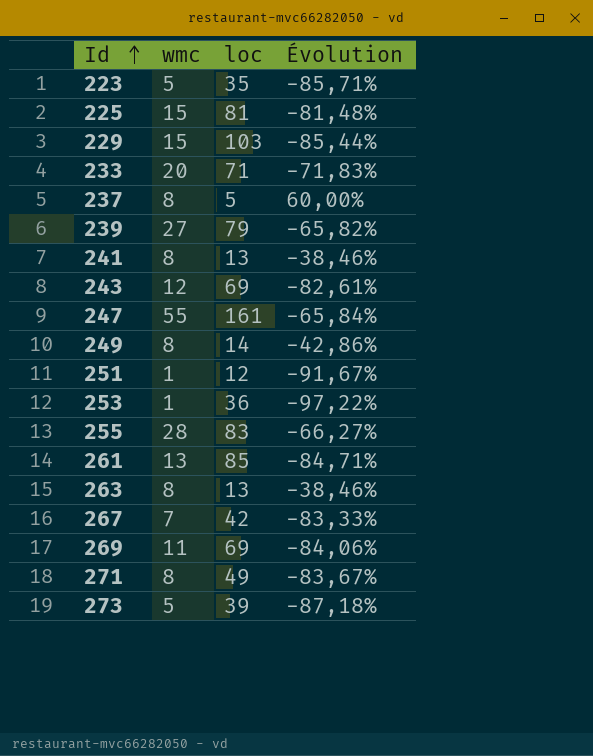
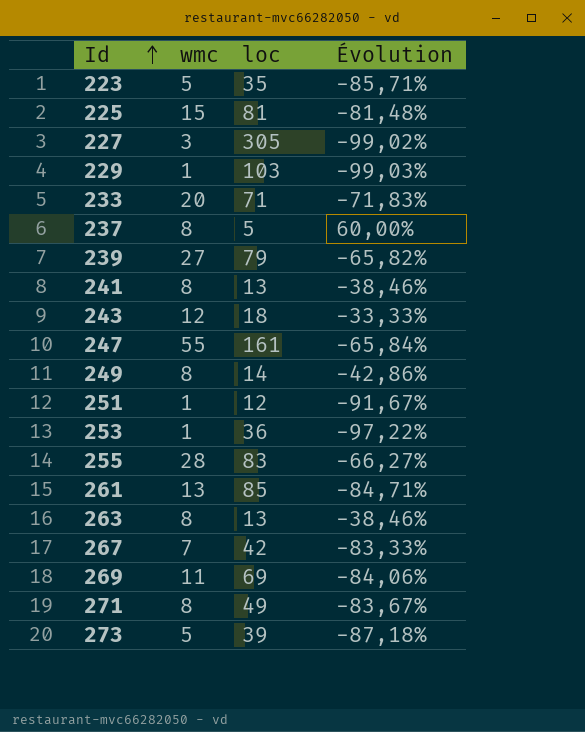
row 227: none -> 3 | 305 | -99,02%
229 | wmc: 15 -> 1
229 | Évolution: -85,44% -> -99,03%
243 | loc: 69 -> 18
243 | Évolution: -82,61% -> -33,33%

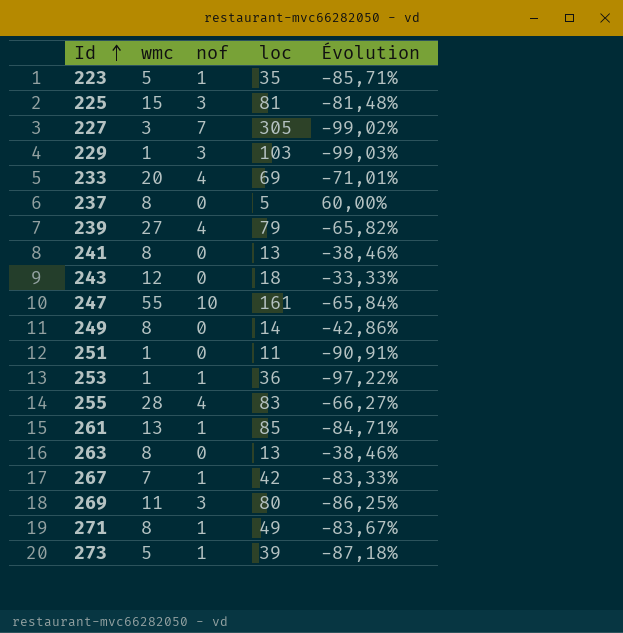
column nof | position: none -> 3
233 | loc: 71 -> 69
233 | Évolution: -71,83% -> -71,01%
251 | loc: 12 -> 11
251 | Évolution: -91,67% -> -90,91%
269 | loc: 69 -> 80
269 | Évolution: -84,06% -> -86,25%

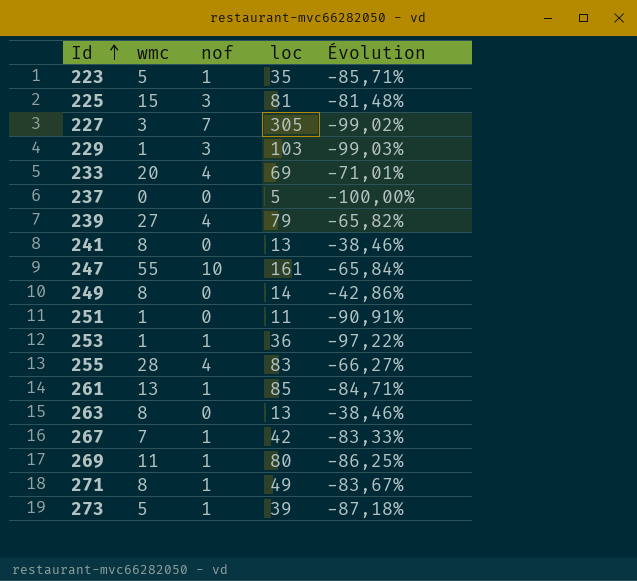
row 243: 12 | 0 | 18 | -33,33% -> none
237 | wmc: 8 -> 0
237 | Évolution: 60,00% -> -100,00%
269 | nof: 3 -> 1

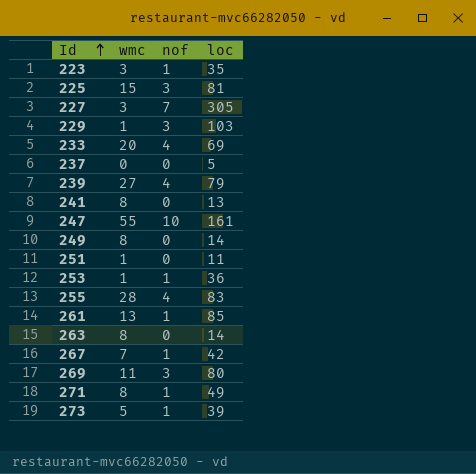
column Évolution | formula: ([wmc] - [loc]) / [loc] -> none
223 | wmc: 5 -> 3
263 | loc: 13 -> 14
269 | nof: 1 -> 3

